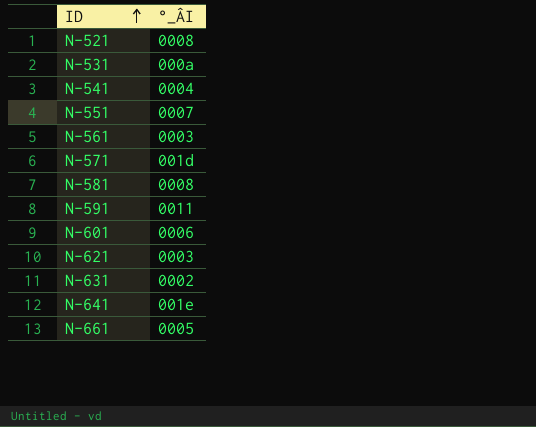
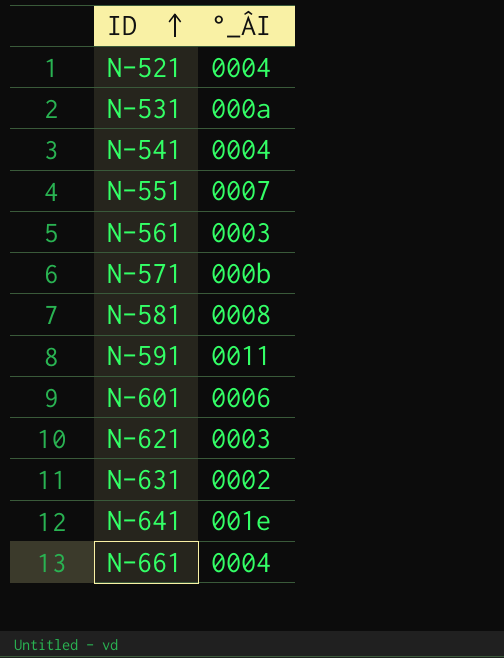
N-521 | °_ÂI: 0008 -> 0004
N-571 | °_ÂI: 001d -> 000b
N-661 | °_ÂI: 0005 -> 0004

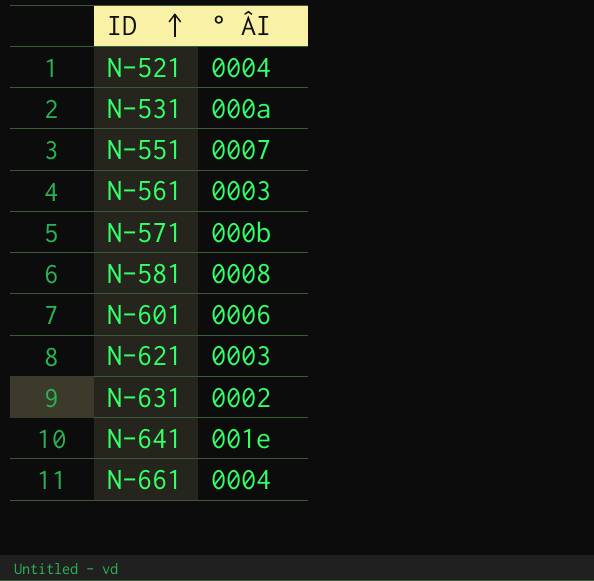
column name: °_ÂI -> ° ÂI
row N-541: 0004 -> none
row N-591: 0011 -> none

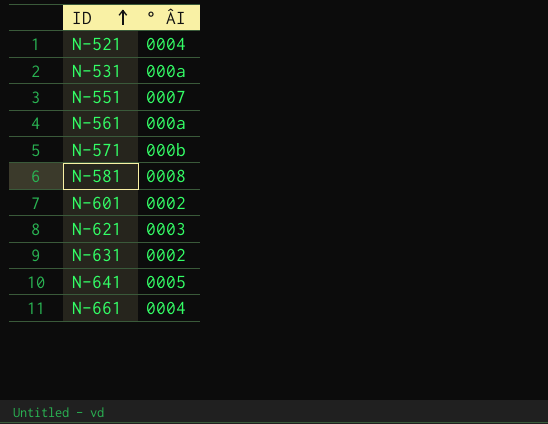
N-561 | ° ÂI: 0003 -> 000a
N-601 | ° ÂI: 0006 -> 0002
N-641 | ° ÂI: 001e -> 0005

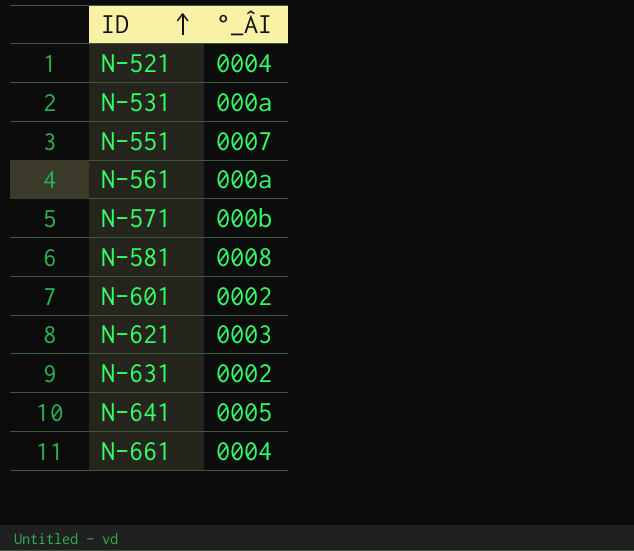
column name: ° ÂI -> °_ÂI

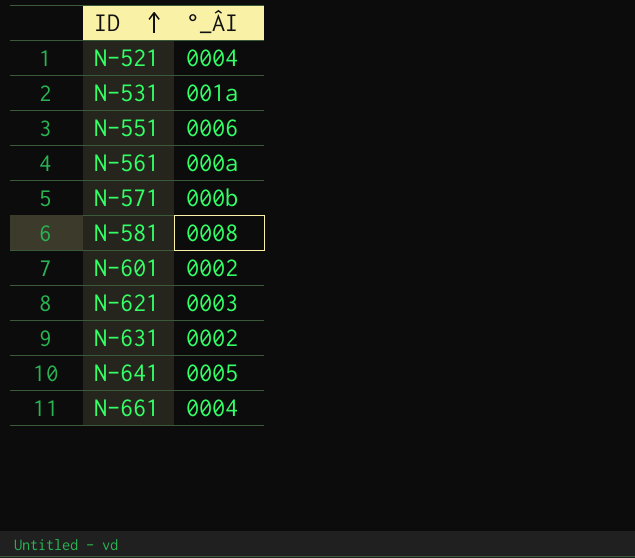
N-531 | °_ÂI: 000a -> 001a
N-551 | °_ÂI: 0007 -> 0006

